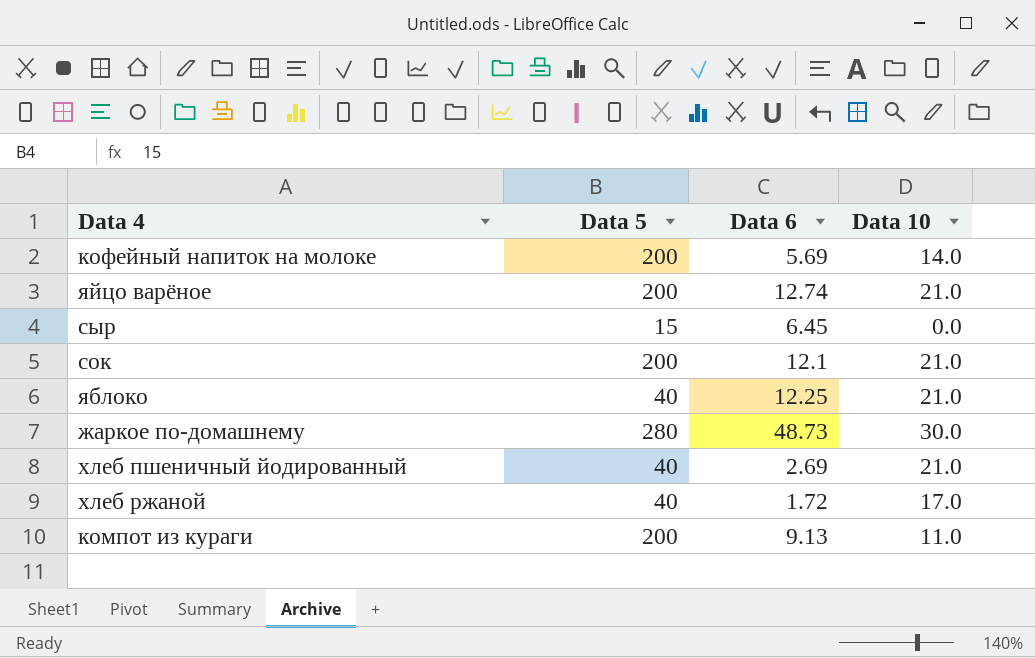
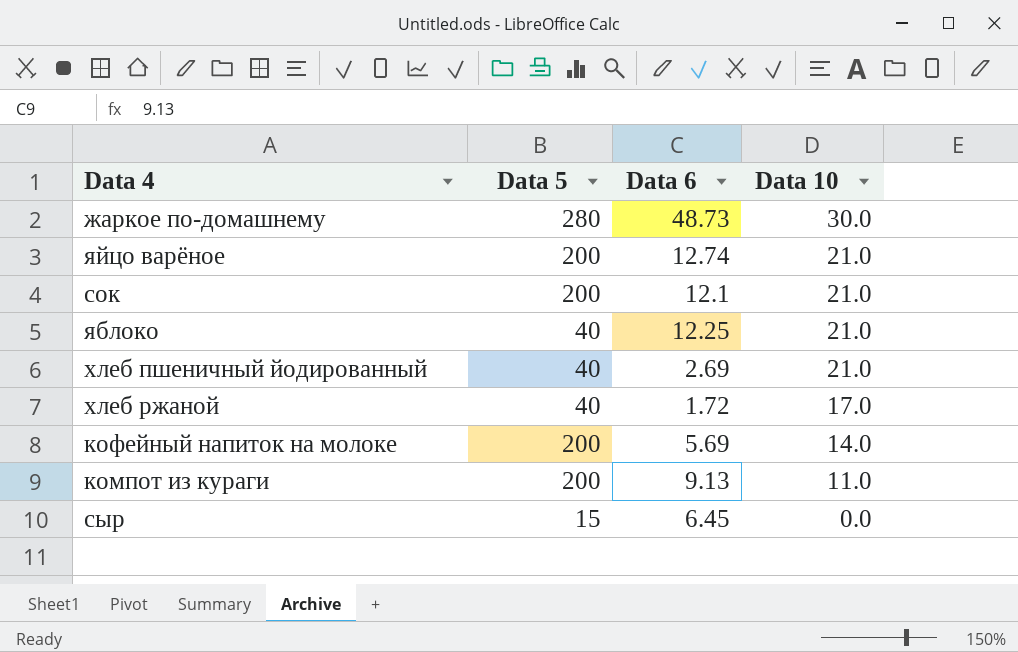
row order: none -> Data 10 descending

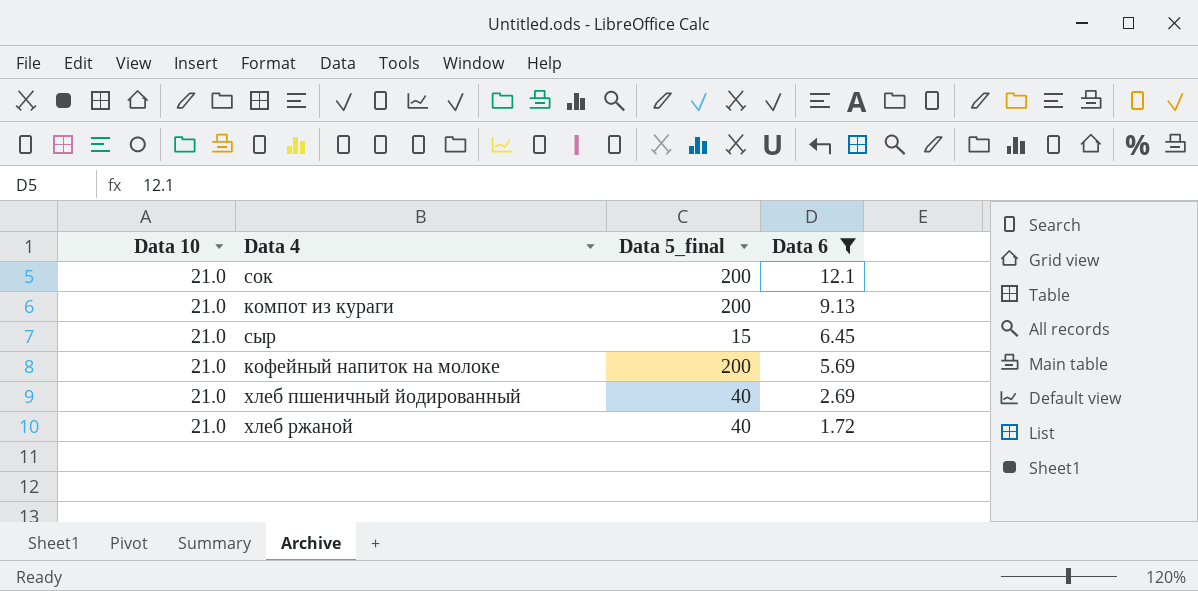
filter: none -> Data 6 <= 12.1
row order: Data 10 descending -> Data 6 descending
column Data 10 | position: 4 -> 1
column name: Data 5 -> Data 5_final
компот из кураги | Data 10: 11.0 -> 21.0
сыр | Data 10: 0.0 -> 21.0
кофейный напиток на молоке | Data 10: 14.0 -> 21.0
хлеб ржаной | Data 10: 17.0 -> 21.0

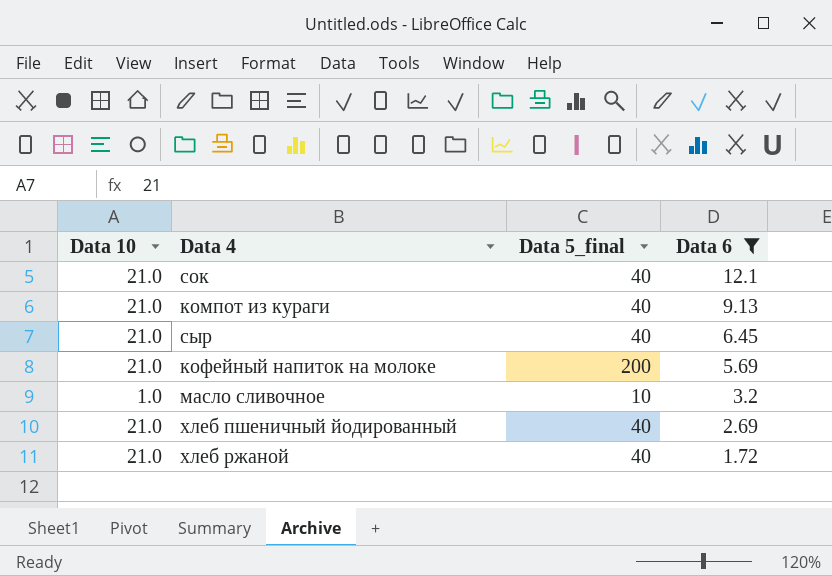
сок | Data 5_final: 200 -> 40
компот из кураги | Data 5_final: 200 -> 40
сыр | Data 5_final: 15 -> 40
row масло сливочное: none -> 1.0 | 10 | 3.2

